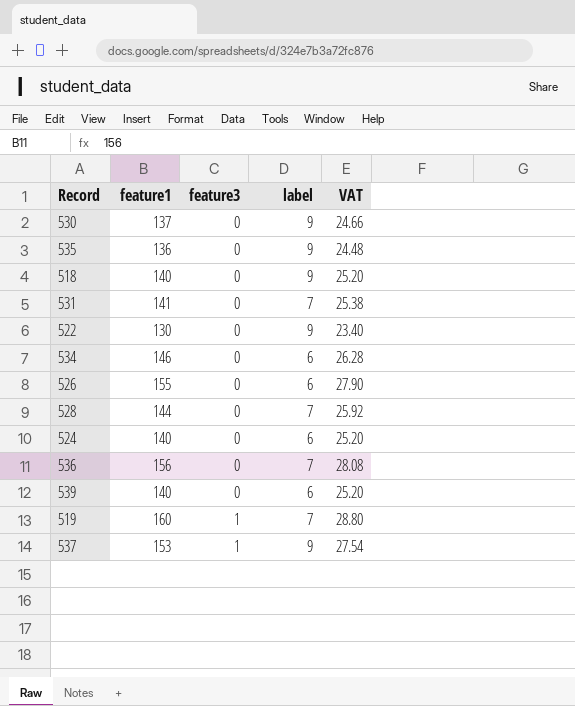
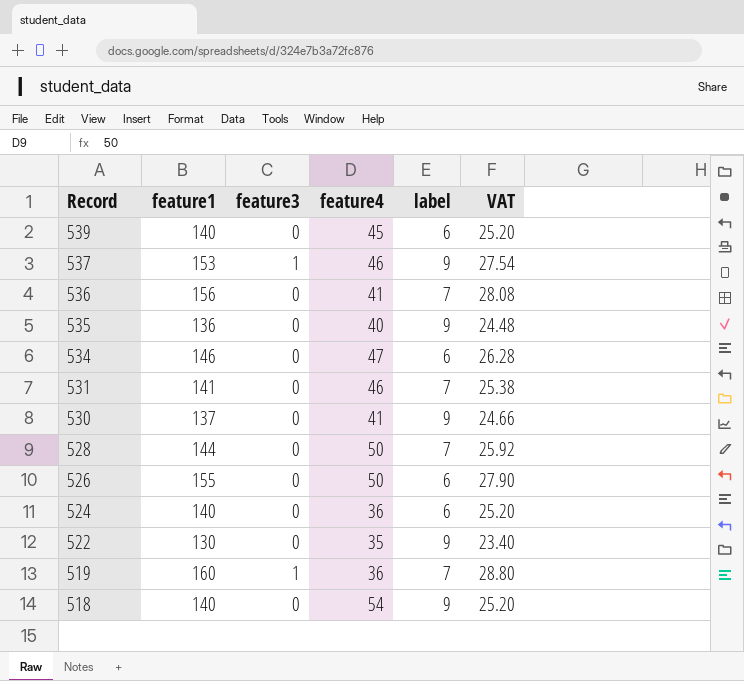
row order: feature3 ascending -> Record descending
column feature4 | position: none -> 4

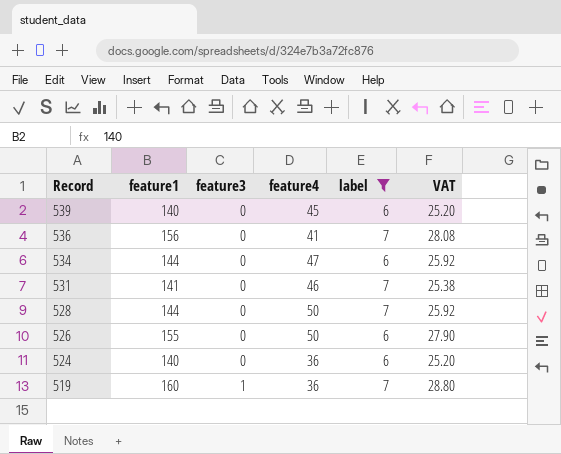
filter: none -> label != 9
534 | feature1: 146 -> 144
534 | VAT: 26.28 -> 25.92

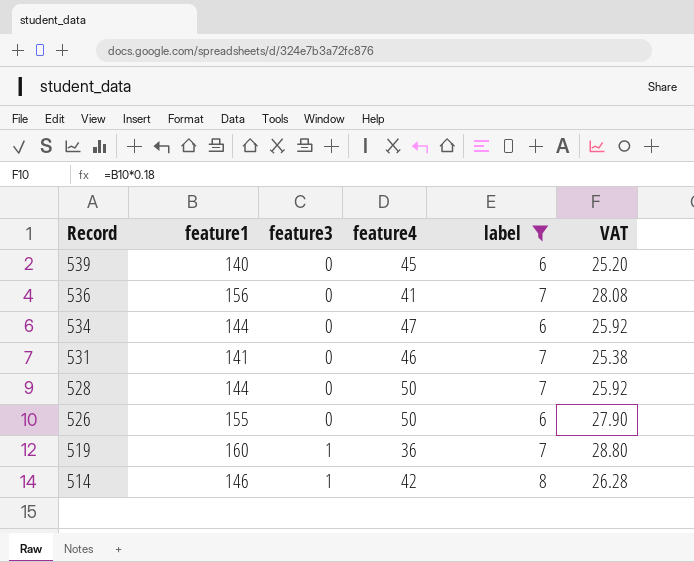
row 524: 140 | 0 | 36 | 6 | 25.20 -> none
row 514: none -> 146 | 1 | 42 | 8 | 26.28

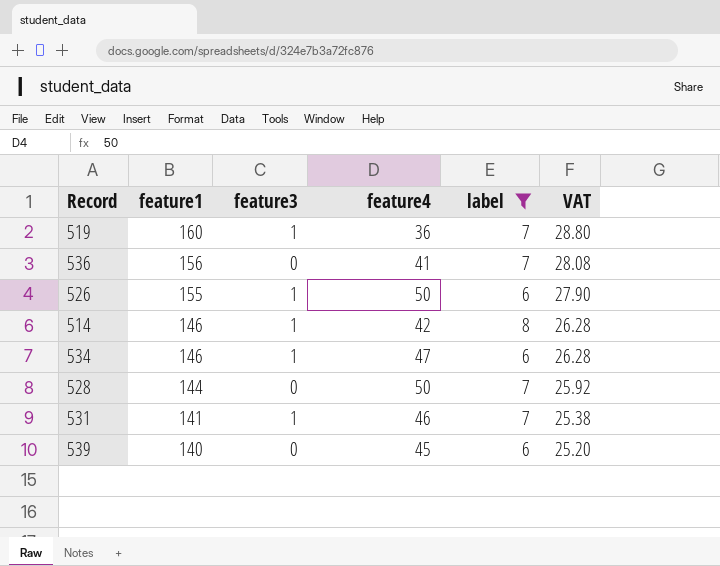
row order: Record descending -> feature1 descending
526 | feature3: 0 -> 1
534 | feature1: 144 -> 146
534 | feature3: 0 -> 1
534 | VAT: 25.92 -> 26.28
531 | feature3: 0 -> 1

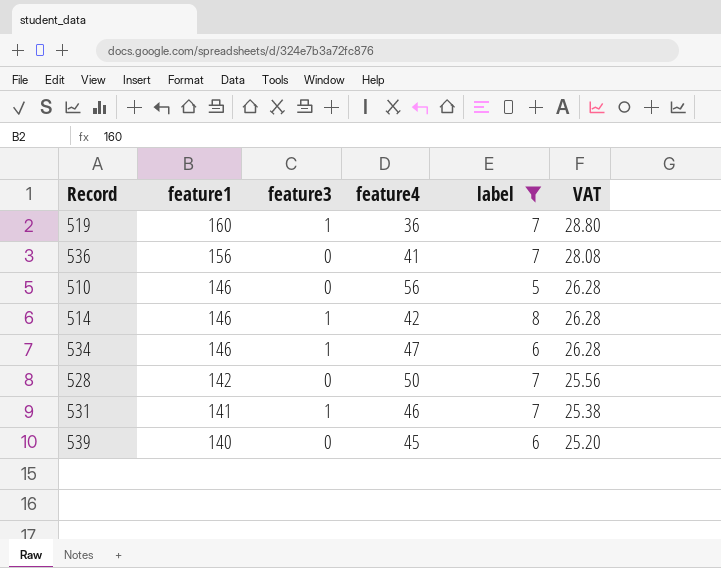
row 526: 155 | 1 | 50 | 6 | 27.90 -> none
row 510: none -> 146 | 0 | 56 | 5 | 26.28
528 | feature1: 144 -> 142
528 | VAT: 25.92 -> 25.56

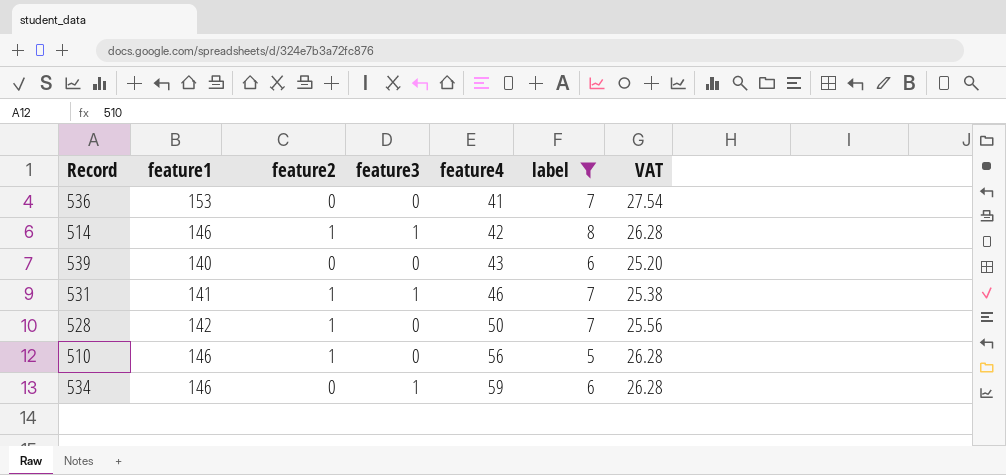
row order: feature1 descending -> feature4 ascending
column feature2 | position: none -> 3
row 519: 160 | 1 | 36 | 7 | 28.80 -> none
536 | feature1: 156 -> 153
536 | VAT: 28.08 -> 27.54
539 | feature4: 45 -> 43
534 | feature4: 47 -> 59

